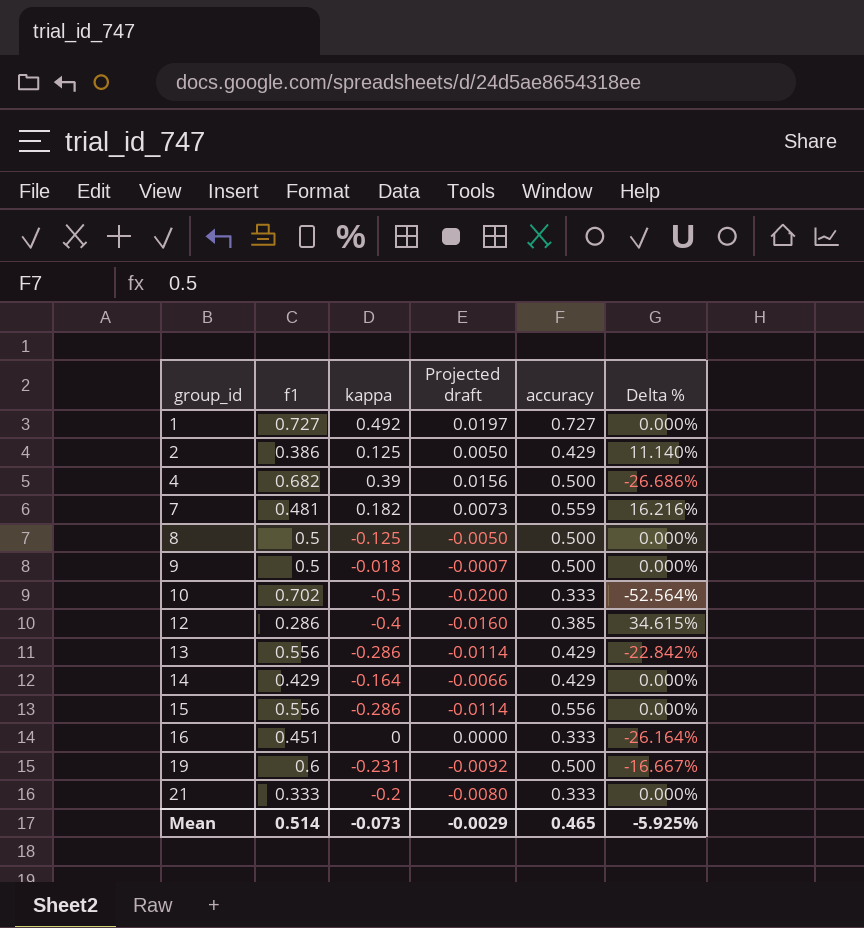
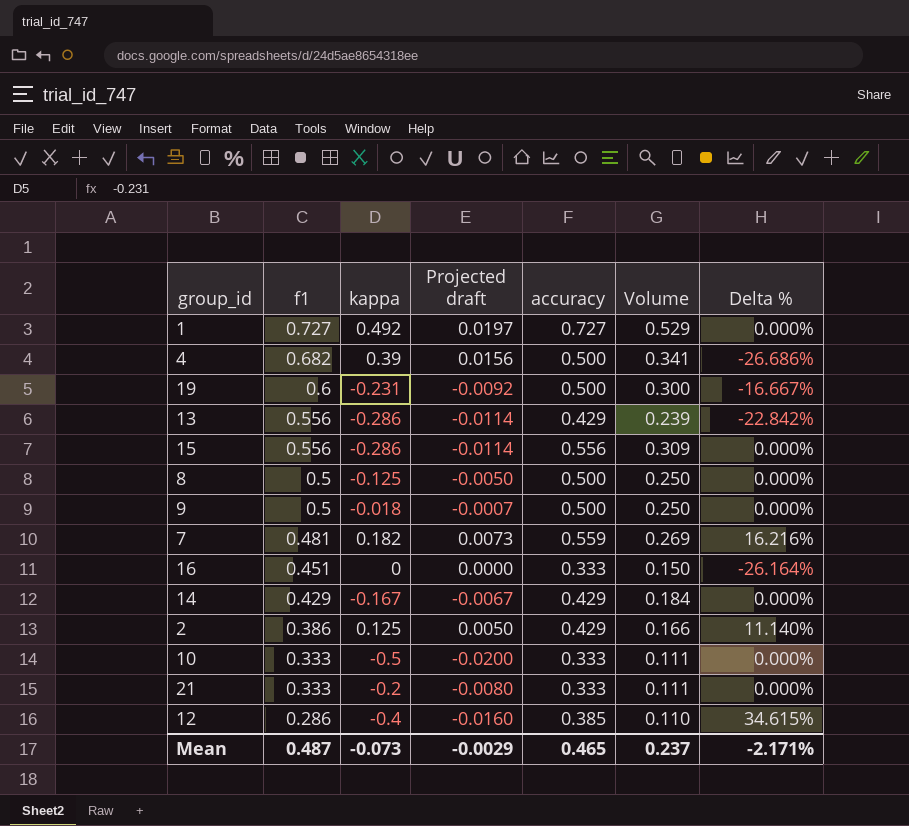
row order: group_id ascending -> f1 descending
column Volume | formula: none -> [f1] * [accuracy]
14 | kappa: -0.164 -> -0.167
14 | Projected draft: -0.0066 -> -0.0067
10 | f1: 0.702 -> 0.333
10 | Delta %: -52.564% -> 0.000%
Mean | f1: 0.514 -> 0.487
Mean | Delta %: -5.925% -> -2.171%

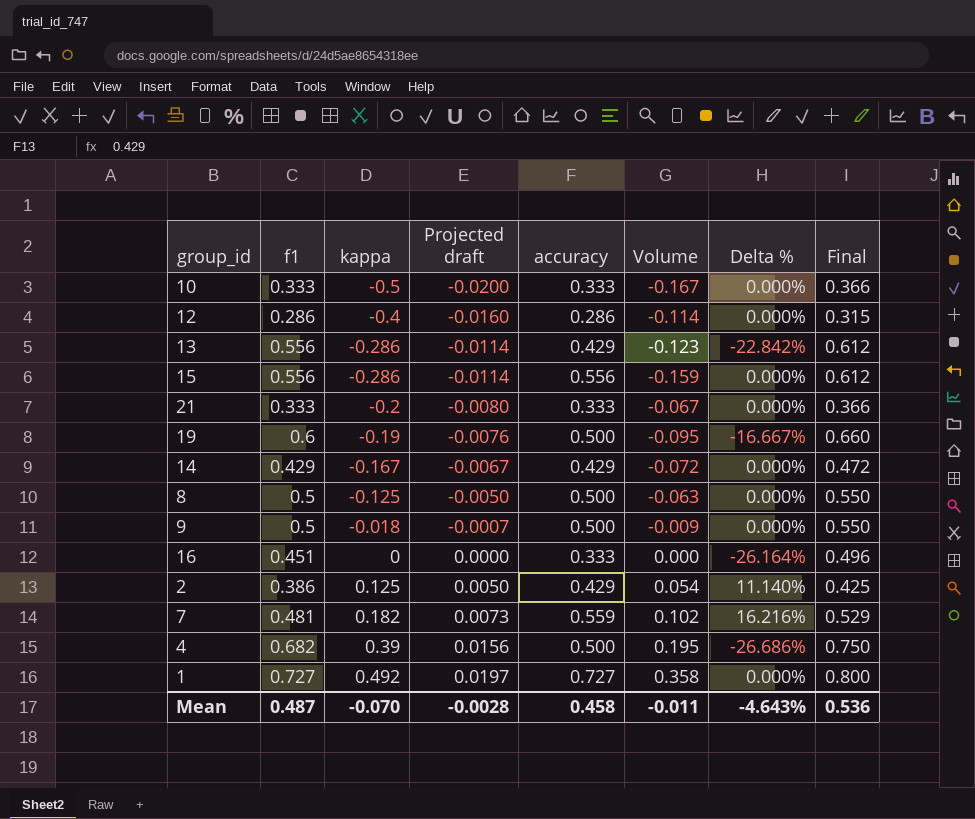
row order: f1 descending -> kappa ascending
column Volume | formula: [f1] * [accuracy] -> [kappa] * [accuracy]
column Final | formula: none -> [f1] * 1.1
12 | accuracy: 0.385 -> 0.286
12 | Delta %: 34.615% -> 0.000%
19 | kappa: -0.231 -> -0.19
19 | Projected draft: -0.0092 -> -0.0076
Mean | kappa: -0.073 -> -0.070
Mean | Projected draft: -0.0029 -> -0.0028
Mean | accuracy: 0.465 -> 0.458
Mean | Volume: 0.237 -> -0.011
Mean | Delta %: -2.171% -> -4.643%

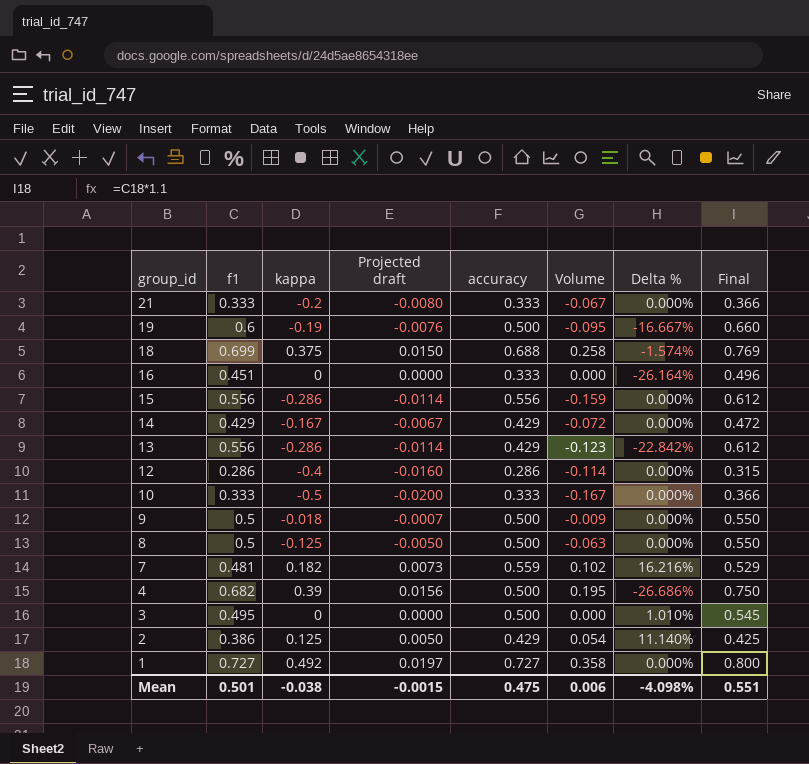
row order: kappa ascending -> group_id descending
row 18: none -> 0.699 | 0.375 | 0.0150 | 0.688 | 0.258 | -1.574% | 0.769
row 3: none -> 0.495 | 0 | 0.0000 | 0.500 | 0.000 | 1.010% | 0.545
Mean | f1: 0.487 -> 0.501
Mean | kappa: -0.070 -> -0.038
Mean | Projected draft: -0.0028 -> -0.0015
Mean | accuracy: 0.458 -> 0.475
Mean | Volume: -0.011 -> 0.006
Mean | Delta %: -4.643% -> -4.098%
Mean | Final: 0.536 -> 0.551

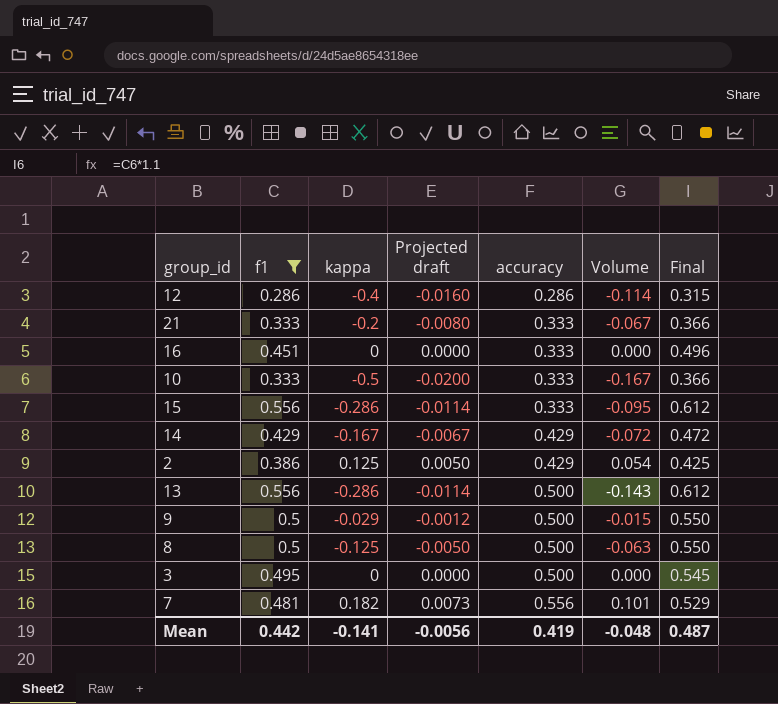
filter: none -> f1 <= 0.556
row order: group_id descending -> accuracy ascending
column Delta % | formula: ([accuracy] - [f1]) / [f1] -> none
15 | accuracy: 0.556 -> 0.333
15 | Volume: -0.159 -> -0.095
13 | accuracy: 0.429 -> 0.500
13 | Volume: -0.123 -> -0.143
9 | kappa: -0.018 -> -0.029
9 | Projected draft: -0.0007 -> -0.0012
9 | Volume: -0.009 -> -0.015
7 | accuracy: 0.559 -> 0.556
7 | Volume: 0.102 -> 0.101
Mean | f1: 0.501 -> 0.442
Mean | kappa: -0.038 -> -0.141
Mean | Projected draft: -0.0015 -> -0.0056
Mean | accuracy: 0.475 -> 0.419
Mean | Volume: 0.006 -> -0.048
Mean | Final: 0.551 -> 0.487

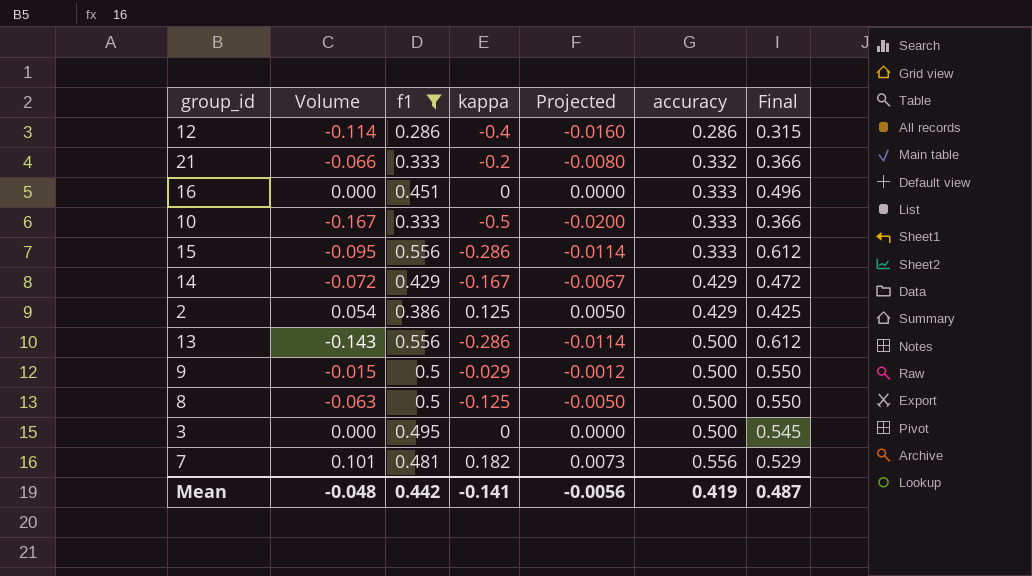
column Volume | position: 6 -> 2
column name: Projected draft -> Projected
21 | Volume: -0.067 -> -0.066
21 | accuracy: 0.333 -> 0.332

